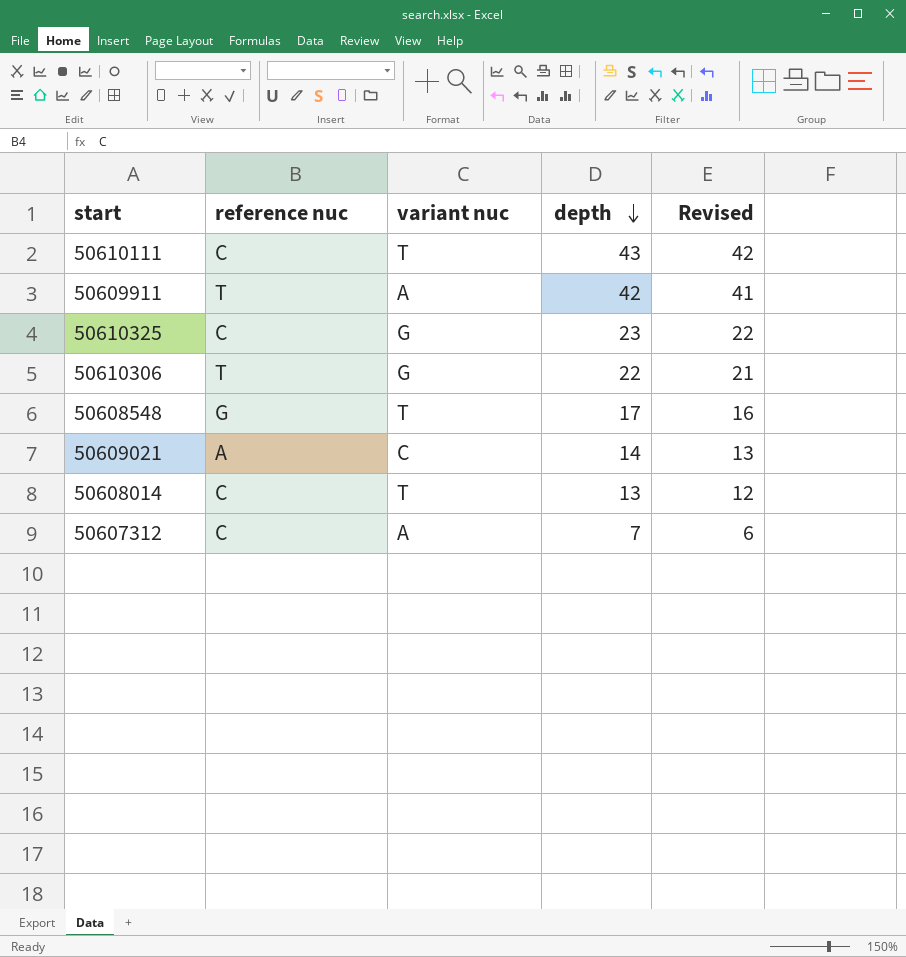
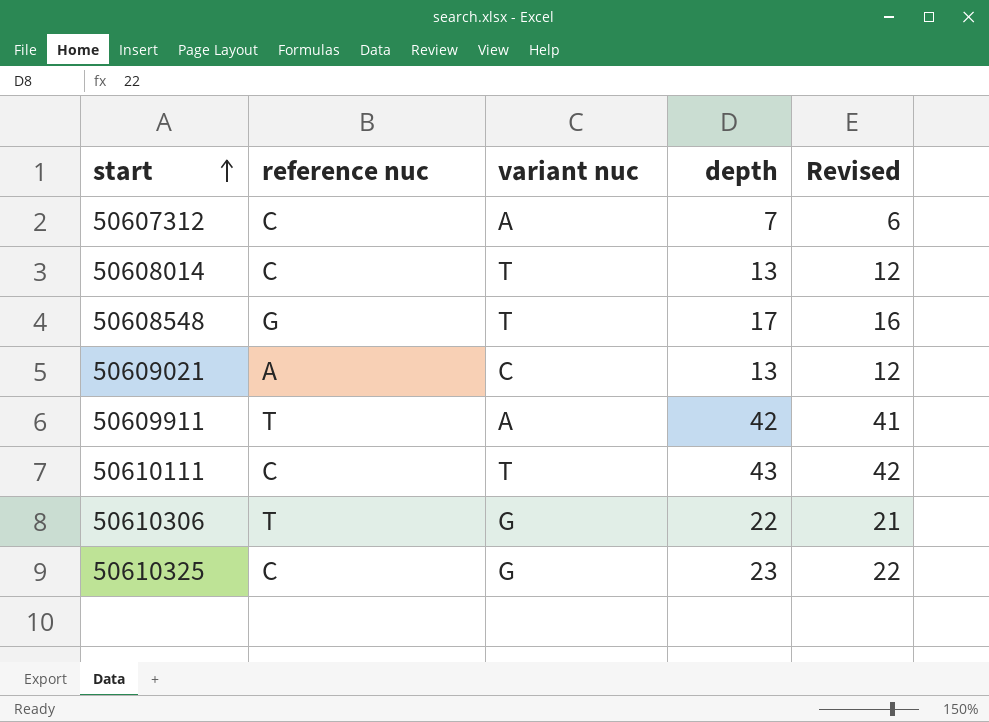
row order: depth descending -> start ascending
50609021 | depth: 14 -> 13
50609021 | Revised: 13 -> 12

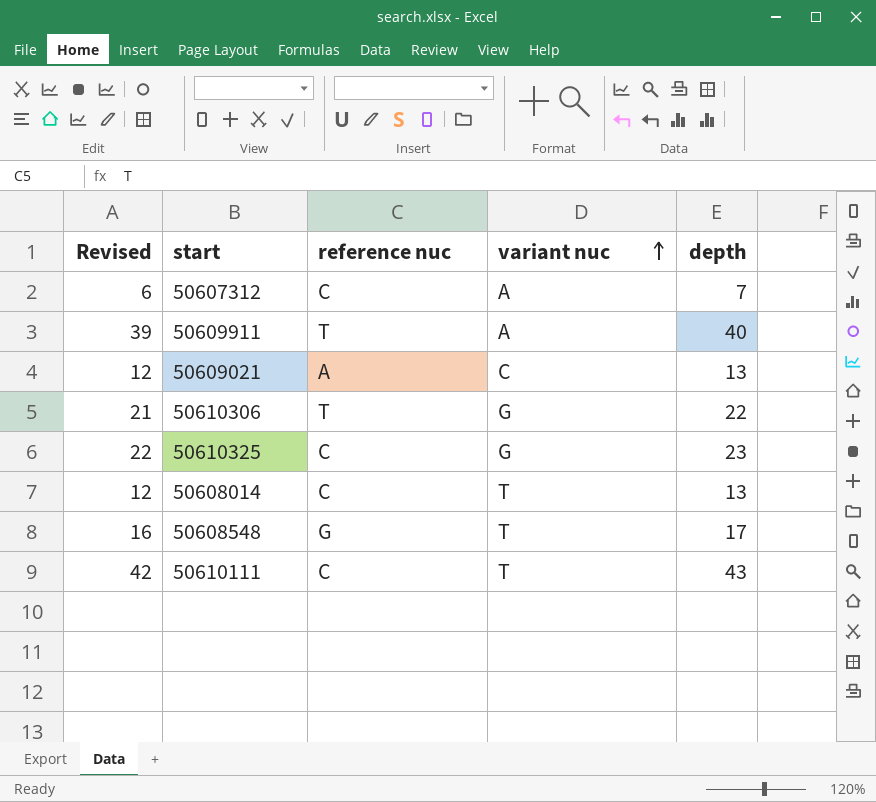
row order: start ascending -> variant nuc ascending
column Revised | position: 5 -> 1
50609911 | Revised: 41 -> 39
50609911 | depth: 42 -> 40

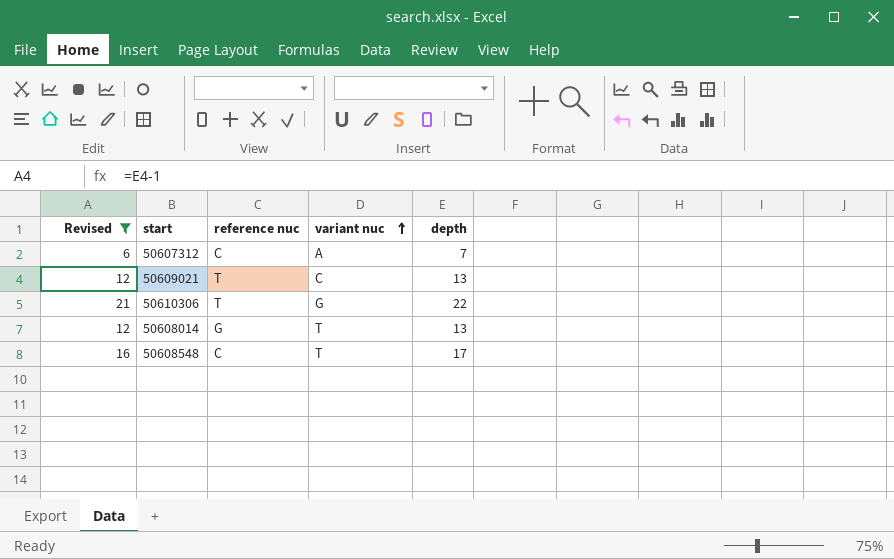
filter: none -> Revised <= 21
50609021 | reference nuc: A -> T
50608014 | reference nuc: C -> G
50608548 | reference nuc: G -> C

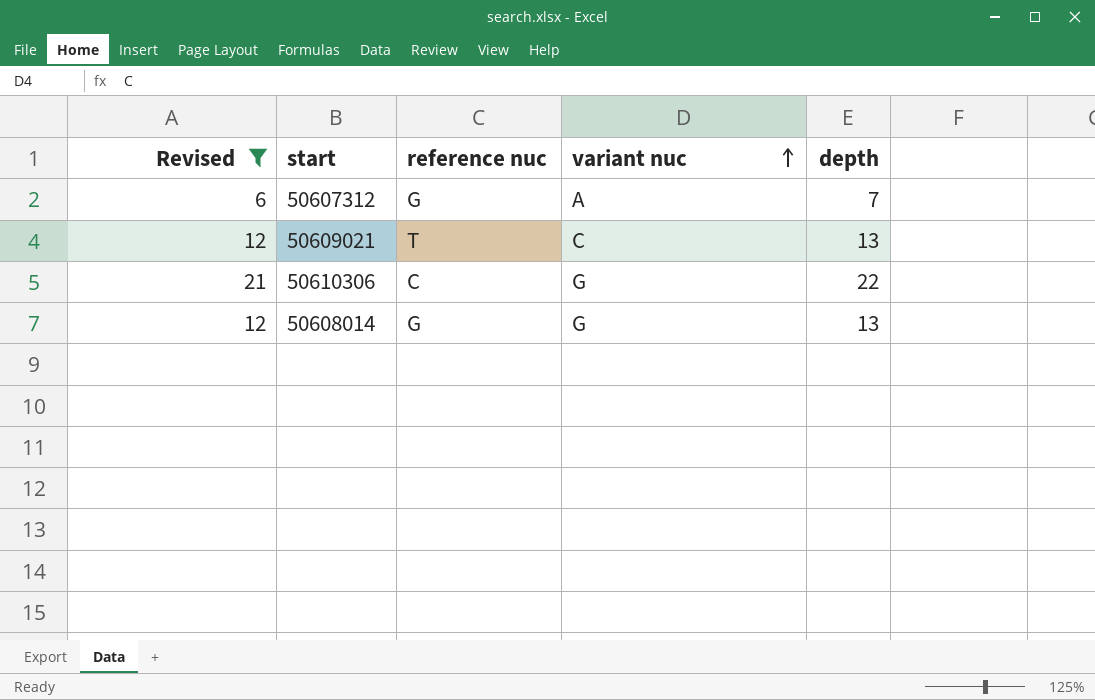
row 50608548: 16 | C | T | 17 -> none
50607312 | reference nuc: C -> G
50610306 | reference nuc: T -> C
50608014 | variant nuc: T -> G

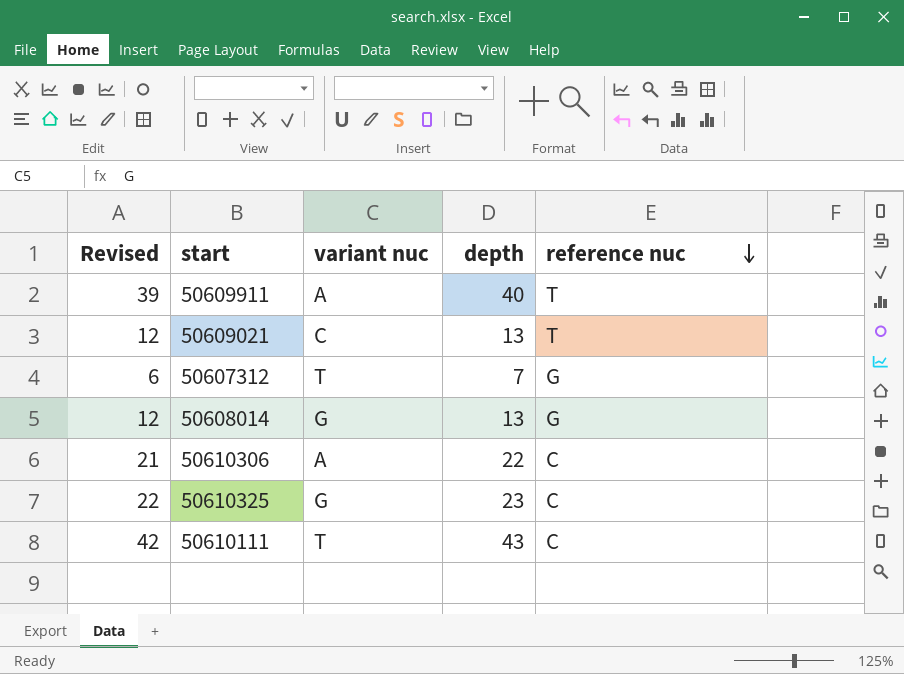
filter: Revised <= 21 -> none
row order: variant nuc ascending -> reference nuc descending
column reference nuc | position: 3 -> 5
50607312 | variant nuc: A -> T
50610306 | variant nuc: G -> A

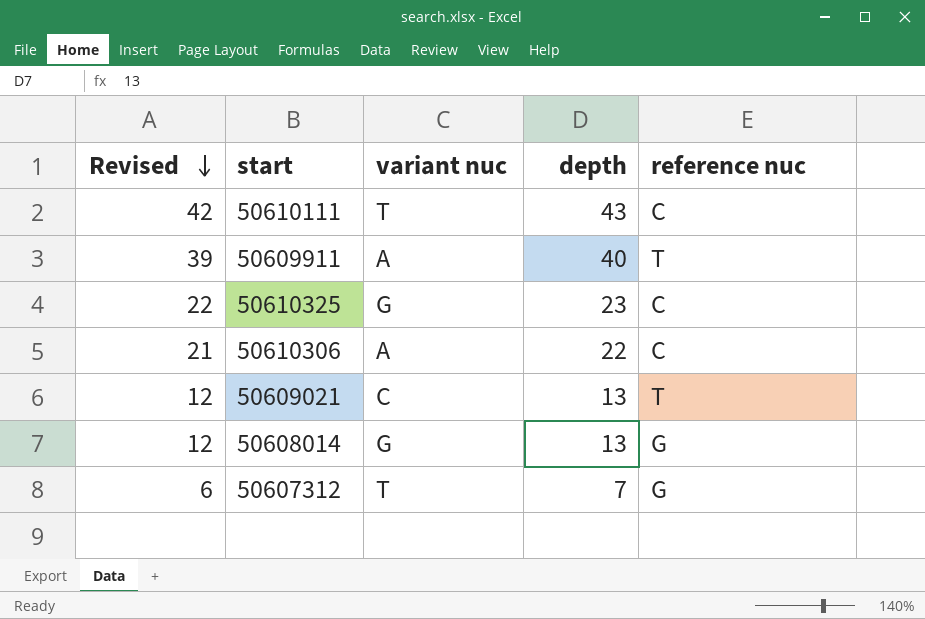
row order: reference nuc descending -> Revised descending

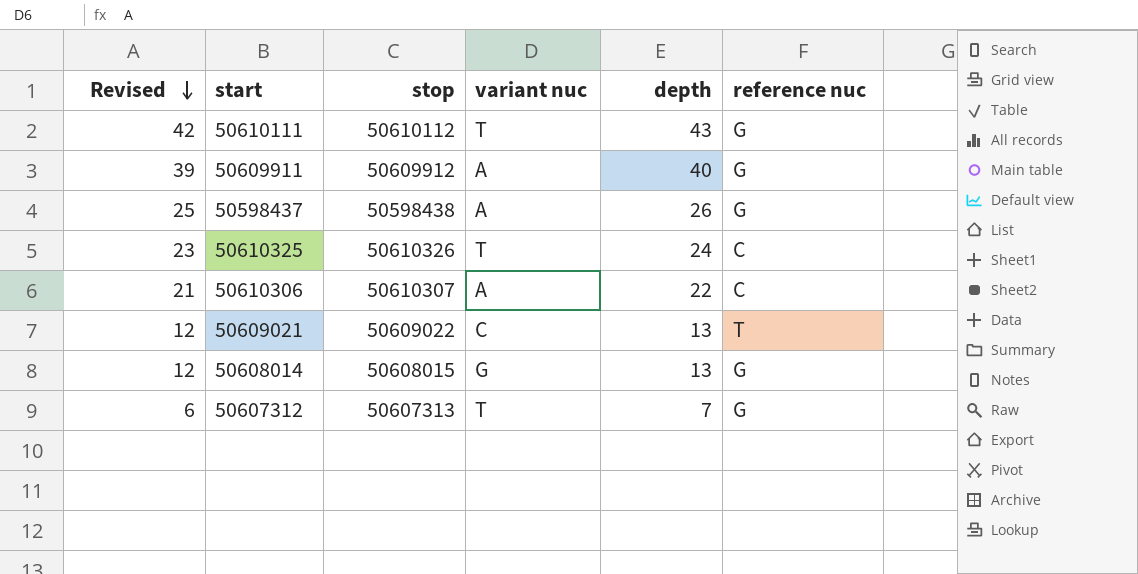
column stop | position: none -> 3
50610111 | reference nuc: C -> G
50609911 | reference nuc: T -> G
row 50598437: none -> 25 | 50598438 | A | 26 | G
50610325 | Revised: 22 -> 23
50610325 | variant nuc: G -> T
50610325 | depth: 23 -> 24

